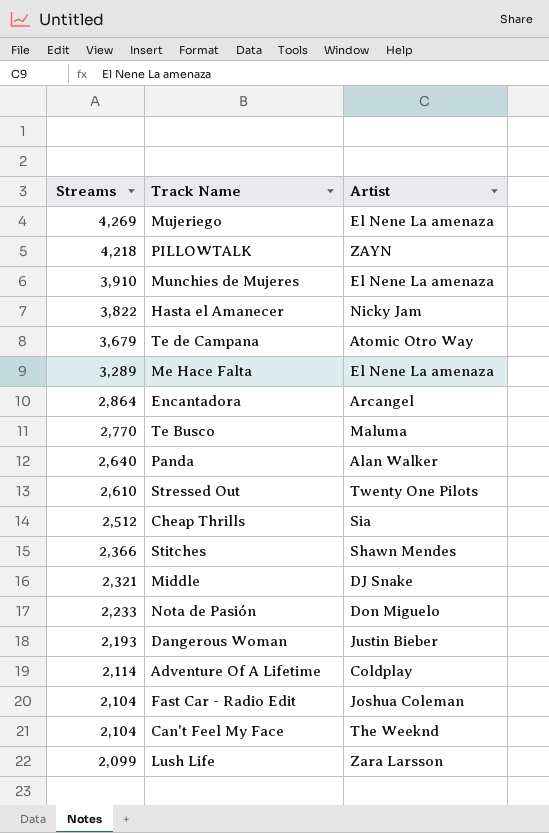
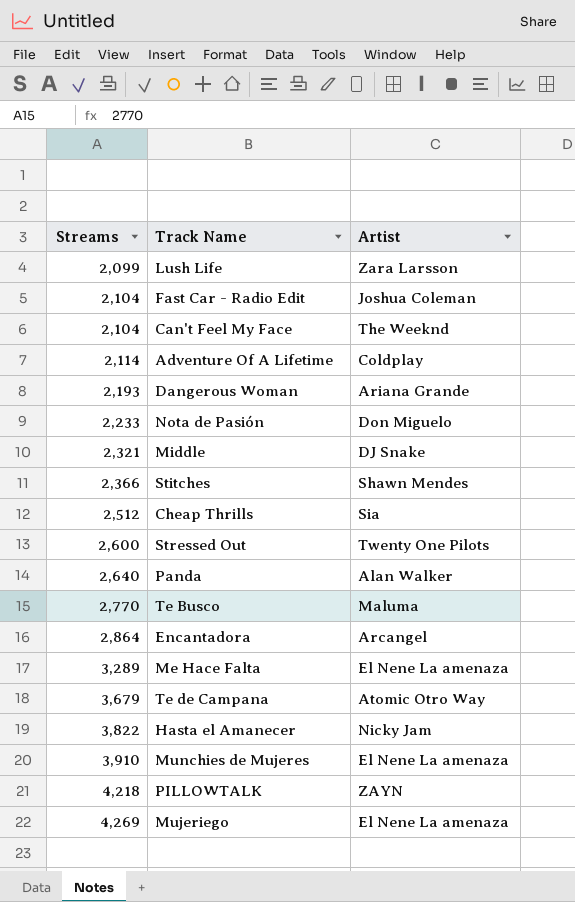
row order: Streams descending -> Streams ascending
Dangerous Woman | Artist: Justin Bieber -> Ariana Grande
Stressed Out | Streams: 2,610 -> 2,600

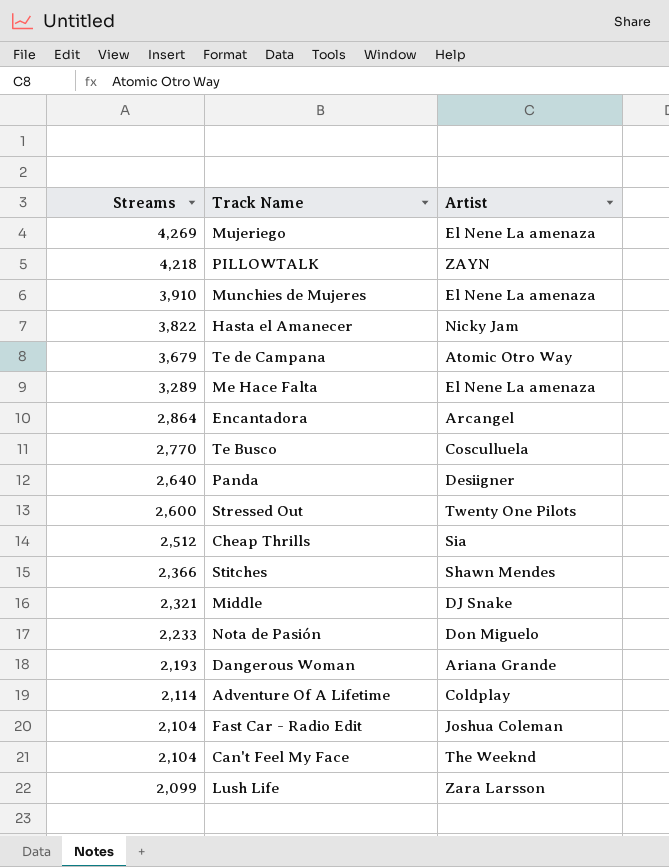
row order: Streams ascending -> Streams descending
Te Busco | Artist: Maluma -> Cosculluela
Panda | Artist: Alan Walker -> Desiigner

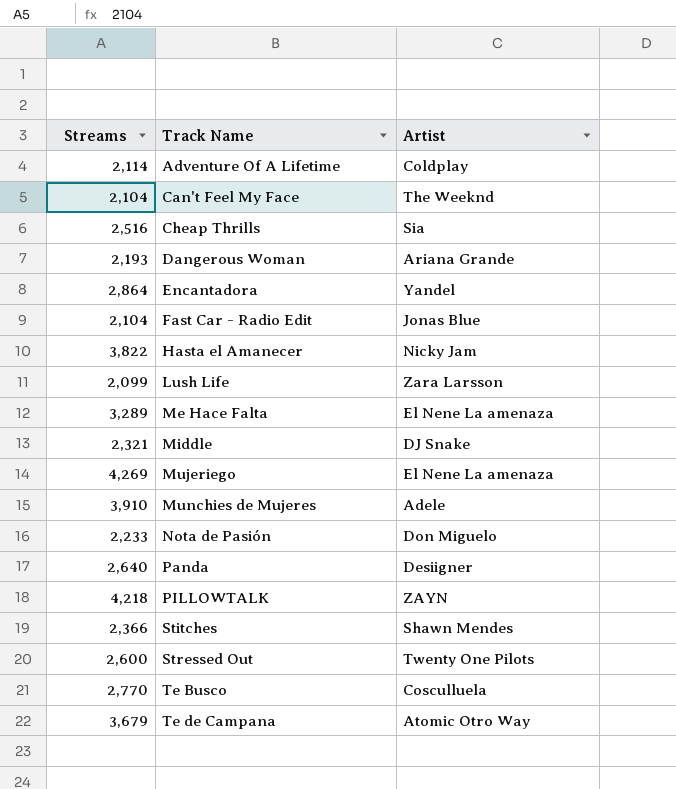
row order: Streams descending -> Track Name ascending
Cheap Thrills | Streams: 2,512 -> 2,516
Encantadora | Artist: Arcangel -> Yandel
Fast Car - Radio Edit | Artist: Joshua Coleman -> Jonas Blue
Munchies de Mujeres | Artist: El Nene La amenaza -> Adele

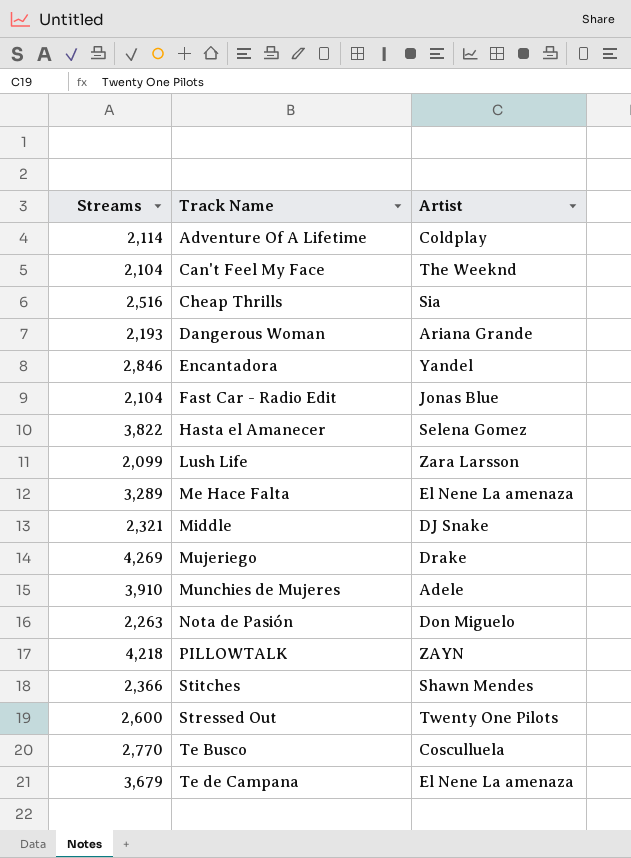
row Panda: 2,640 | Desiigner -> none
Encantadora | Streams: 2,864 -> 2,846
Hasta el Amanecer | Artist: Nicky Jam -> Selena Gomez
Mujeriego | Artist: El Nene La amenaza -> Drake
Nota de Pasión | Streams: 2,233 -> 2,263
Te de Campana | Artist: Atomic Otro Way -> El Nene La amenaza

